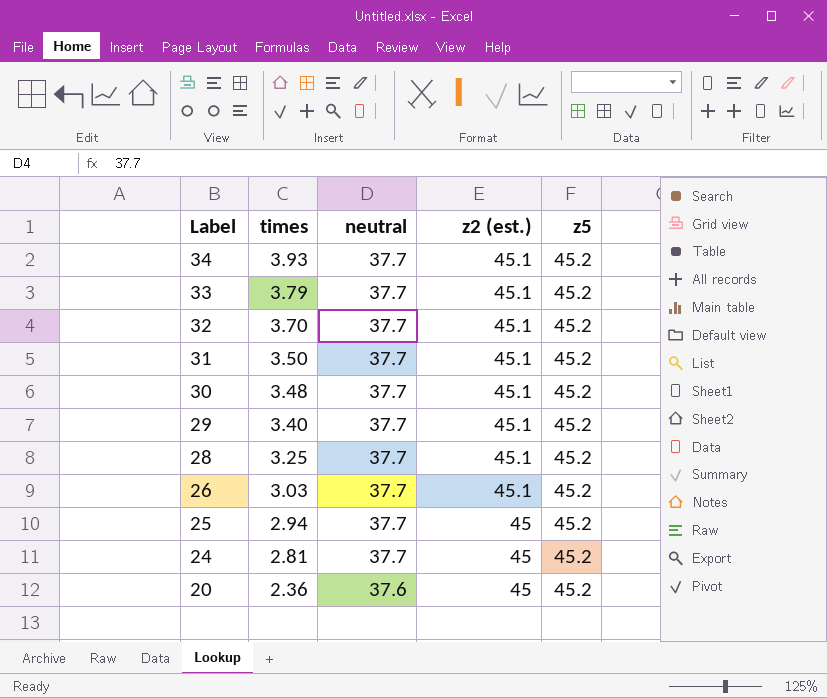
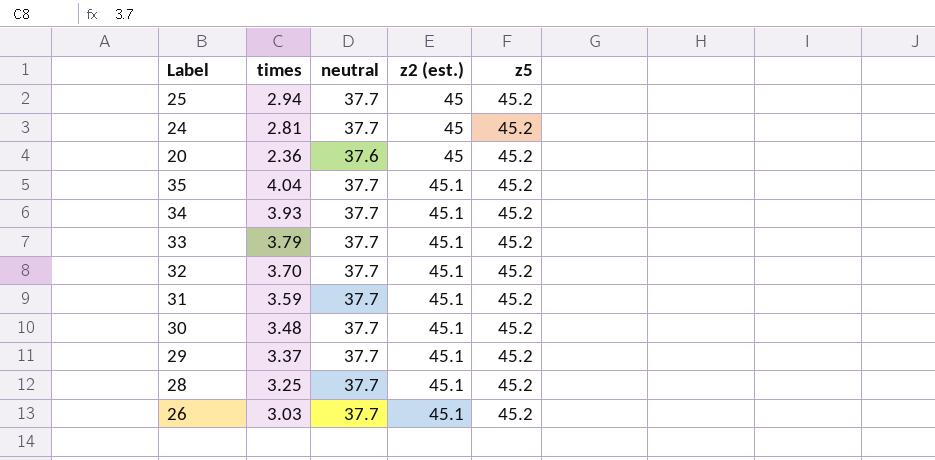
row order: Label descending -> z2 (est.) ascending
row 35: none -> 4.04 | 37.7 | 45.1 | 45.2
31 | times: 3.50 -> 3.59
29 | times: 3.40 -> 3.37

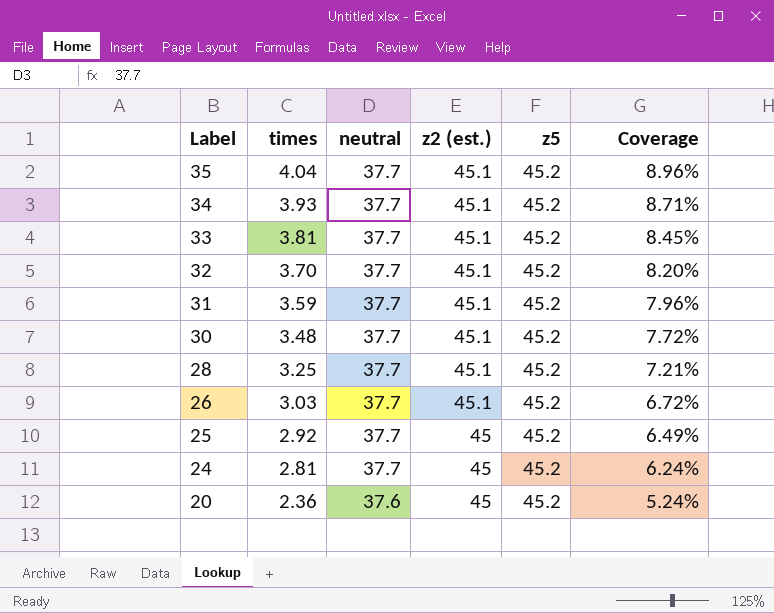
row order: z2 (est.) ascending -> Label descending
column Coverage | formula: none -> [times] / [z2 (est.)]
row 29: 3.37 | 37.7 | 45.1 | 45.2 -> none
33 | times: 3.79 -> 3.81
25 | times: 2.94 -> 2.92

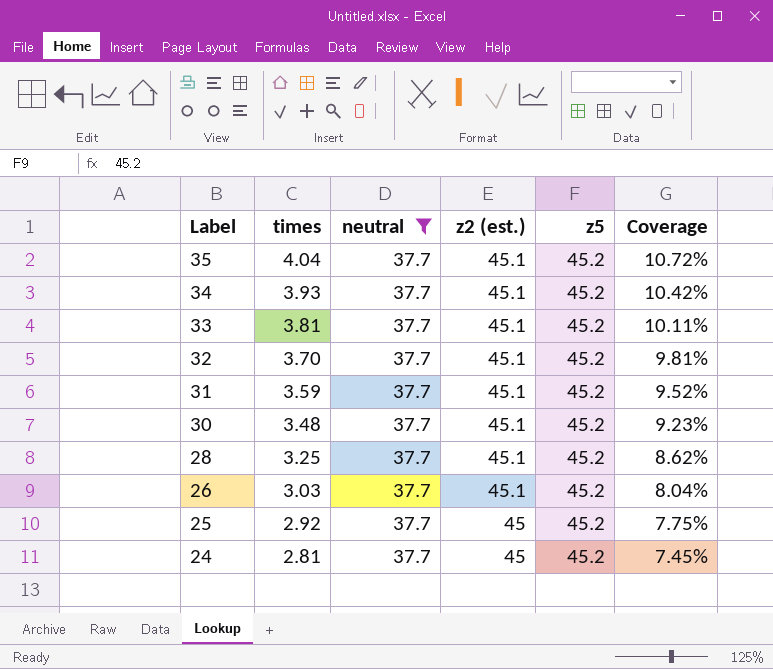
filter: none -> neutral = 37.7
column Coverage | formula: [times] / [z2 (est.)] -> [times] / [neutral]

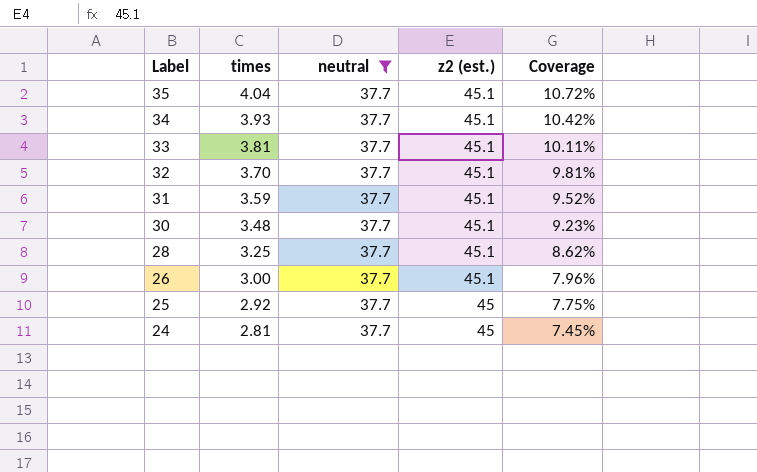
column z5 | position: 5 -> none
26 | times: 3.03 -> 3.00
26 | Coverage: 8.04% -> 7.96%

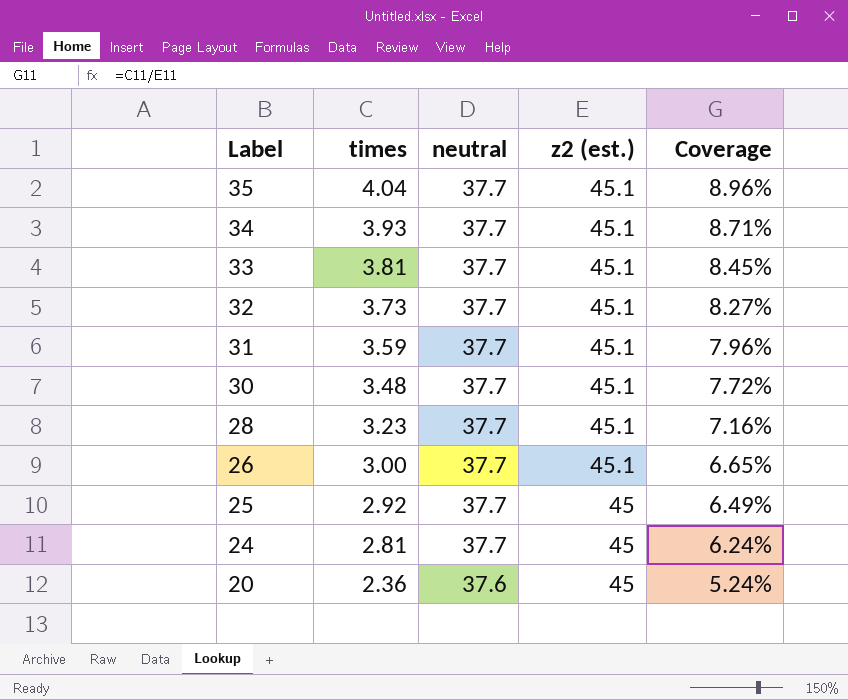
filter: neutral = 37.7 -> none
column Coverage | formula: [times] / [neutral] -> [times] / [z2 (est.)]
32 | times: 3.70 -> 3.73
28 | times: 3.25 -> 3.23

